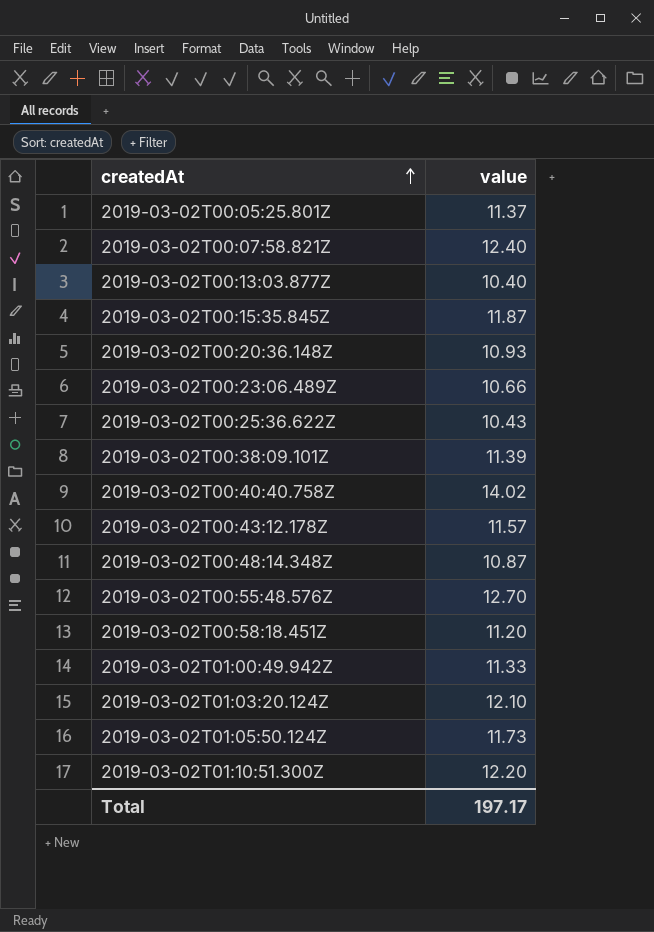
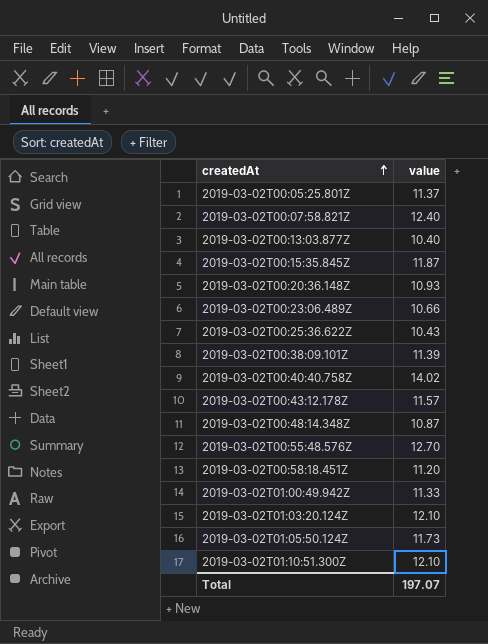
2019-03-02T01:10:51.300Z | value: 12.20 -> 12.10
Total | value: 197.17 -> 197.07

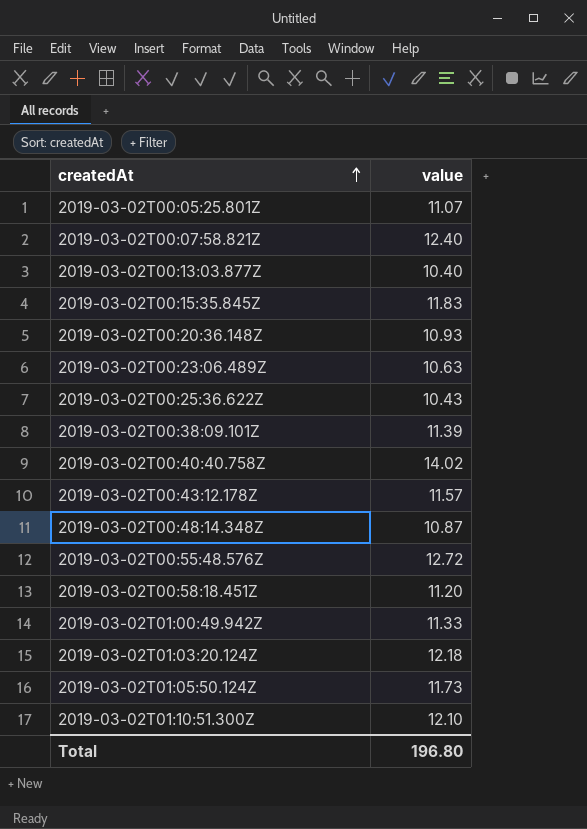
2019-03-02T00:05:25.801Z | value: 11.37 -> 11.07
2019-03-02T00:15:35.845Z | value: 11.87 -> 11.83
2019-03-02T00:23:06.489Z | value: 10.66 -> 10.63
2019-03-02T00:55:48.576Z | value: 12.70 -> 12.72
2019-03-02T01:03:20.124Z | value: 12.10 -> 12.18
Total | value: 197.07 -> 196.80

